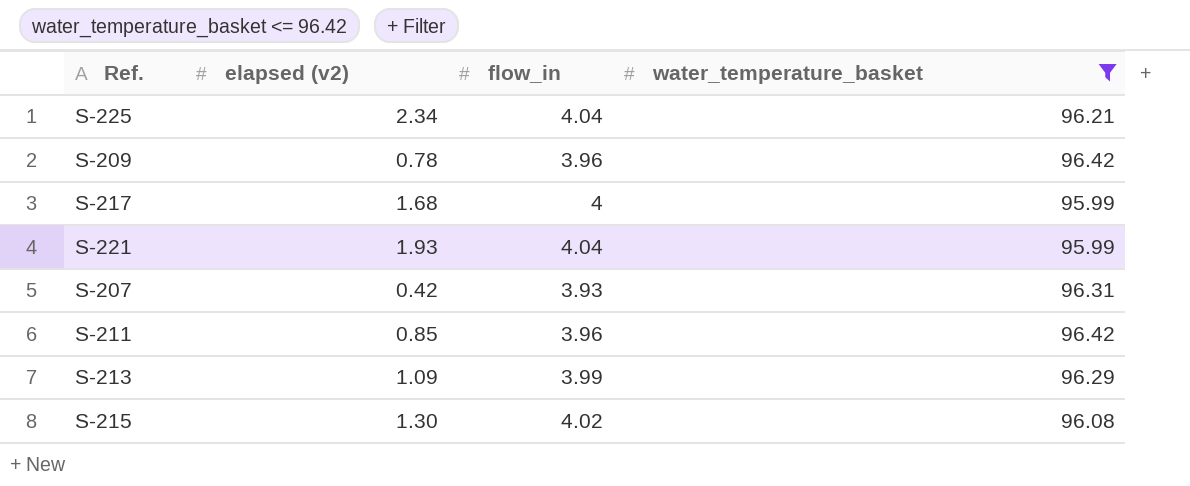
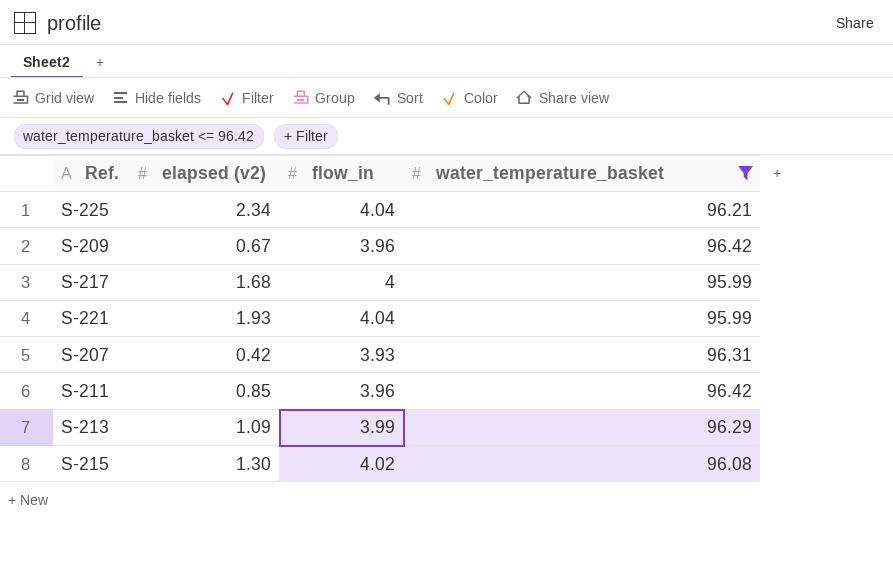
S-209 | elapsed (v2): 0.78 -> 0.67

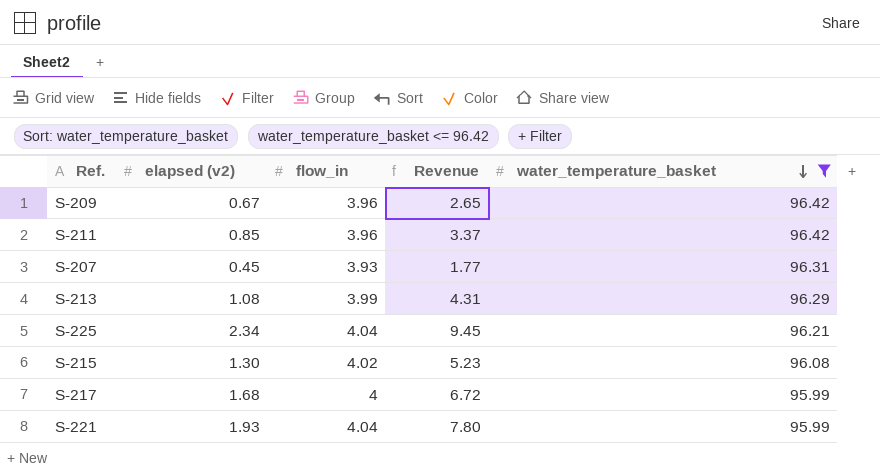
row order: none -> water_temperature_basket descending
column Revenue | formula: none -> [elapsed (v2)] * [flow_in]
S-207 | elapsed (v2): 0.42 -> 0.45
S-213 | elapsed (v2): 1.09 -> 1.08

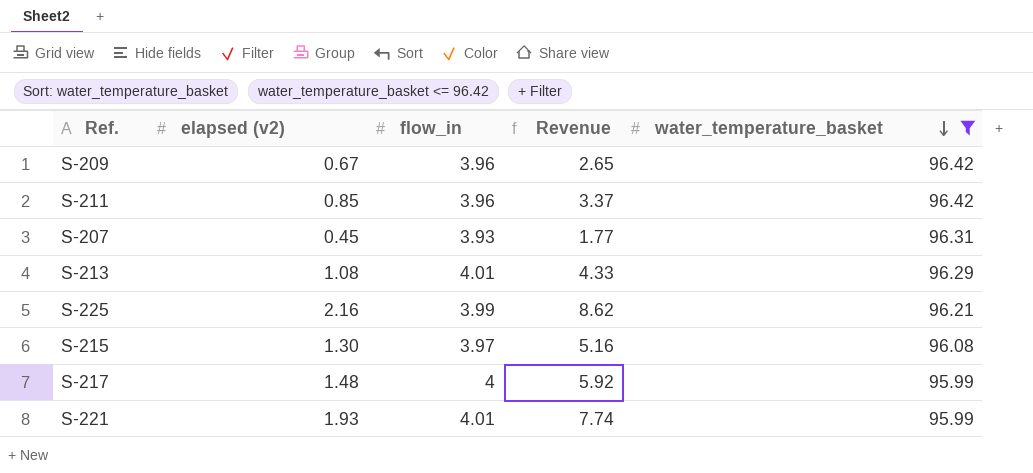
S-213 | flow_in: 3.99 -> 4.01
S-213 | Revenue: 4.31 -> 4.33
S-225 | elapsed (v2): 2.34 -> 2.16
S-225 | flow_in: 4.04 -> 3.99
S-225 | Revenue: 9.45 -> 8.62
S-215 | flow_in: 4.02 -> 3.97
S-215 | Revenue: 5.23 -> 5.16
S-217 | elapsed (v2): 1.68 -> 1.48
S-217 | Revenue: 6.72 -> 5.92
S-221 | flow_in: 4.04 -> 4.01
S-221 | Revenue: 7.80 -> 7.74

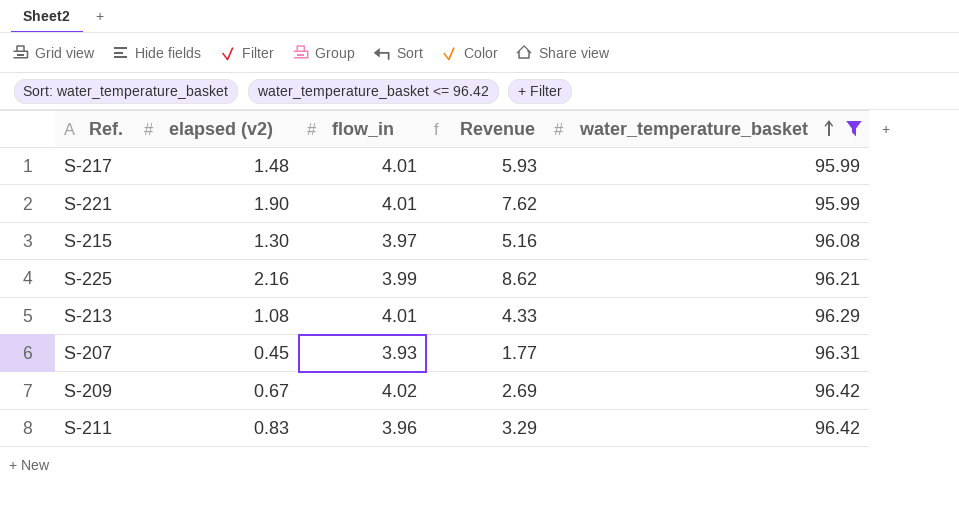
row order: water_temperature_basket descending -> water_temperature_basket ascending
S-217 | flow_in: 4 -> 4.01
S-217 | Revenue: 5.92 -> 5.93
S-221 | elapsed (v2): 1.93 -> 1.90
S-221 | Revenue: 7.74 -> 7.62
S-209 | flow_in: 3.96 -> 4.02
S-209 | Revenue: 2.65 -> 2.69
S-211 | elapsed (v2): 0.85 -> 0.83
S-211 | Revenue: 3.37 -> 3.29

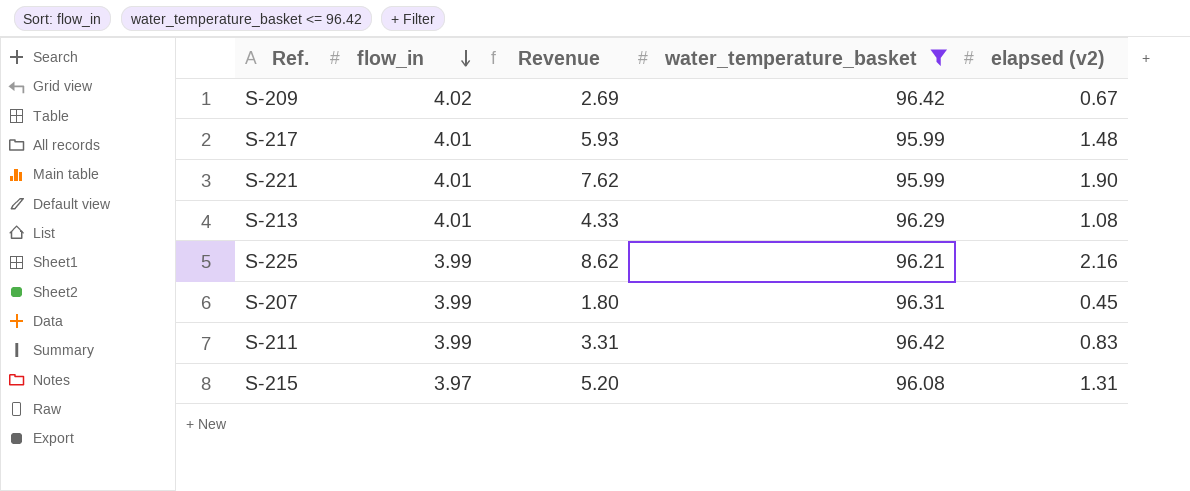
row order: water_temperature_basket ascending -> flow_in descending
column elapsed (v2) | position: 2 -> 5
S-207 | flow_in: 3.93 -> 3.99
S-207 | Revenue: 1.77 -> 1.80
S-211 | flow_in: 3.96 -> 3.99
S-211 | Revenue: 3.29 -> 3.31
S-215 | Revenue: 5.16 -> 5.20
S-215 | elapsed (v2): 1.30 -> 1.31

